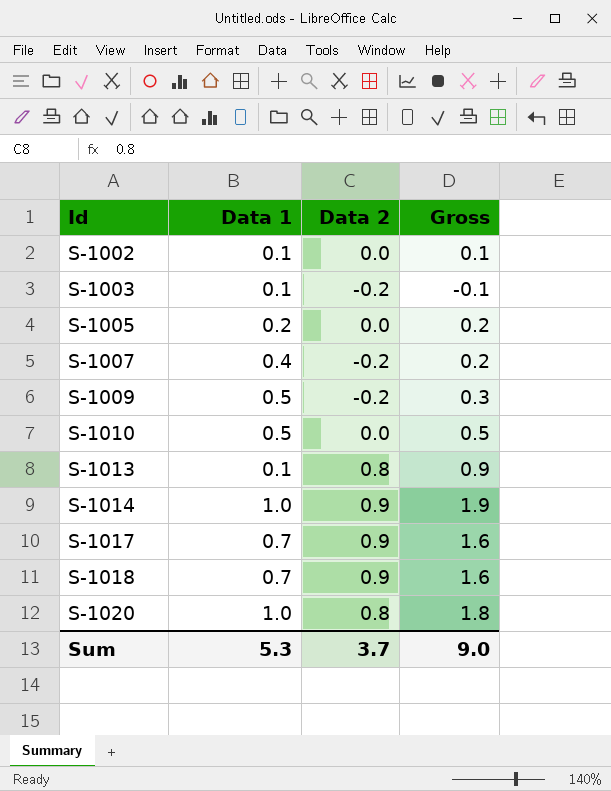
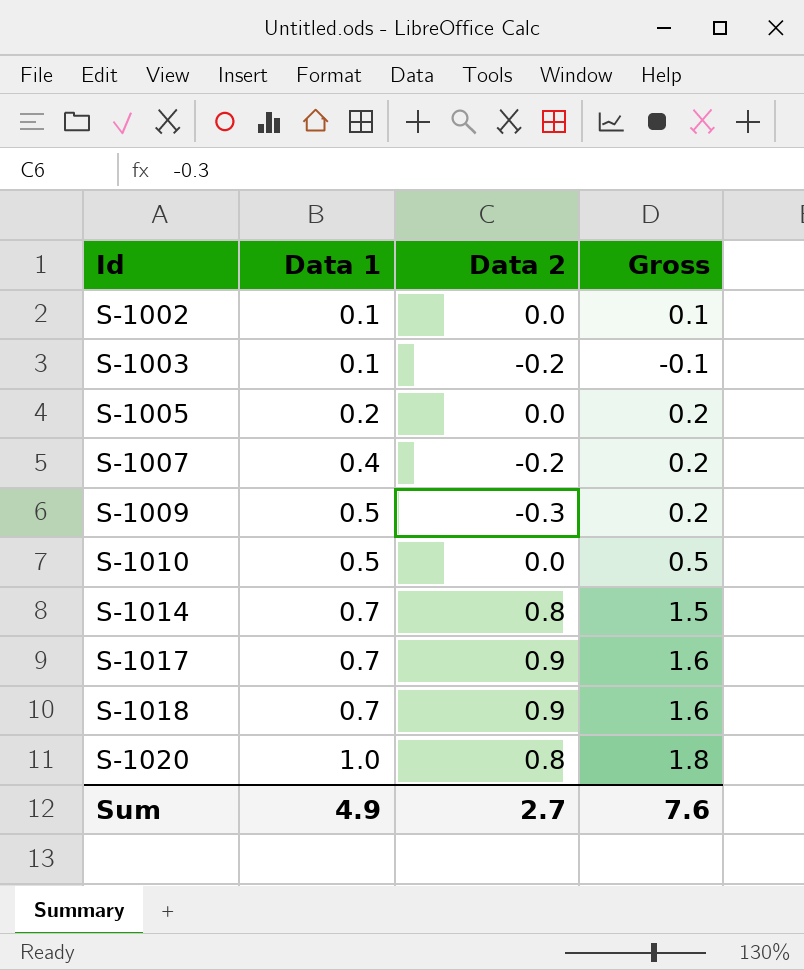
row S-1013: 0.1 | 0.8 | 0.9 -> none
S-1009 | Data 2: -0.2 -> -0.3
S-1009 | Gross: 0.3 -> 0.2
S-1014 | Data 1: 1.0 -> 0.7
S-1014 | Data 2: 0.9 -> 0.8
S-1014 | Gross: 1.9 -> 1.5
Sum | Data 1: 5.3 -> 4.9
Sum | Data 2: 3.7 -> 2.7
Sum | Gross: 9.0 -> 7.6

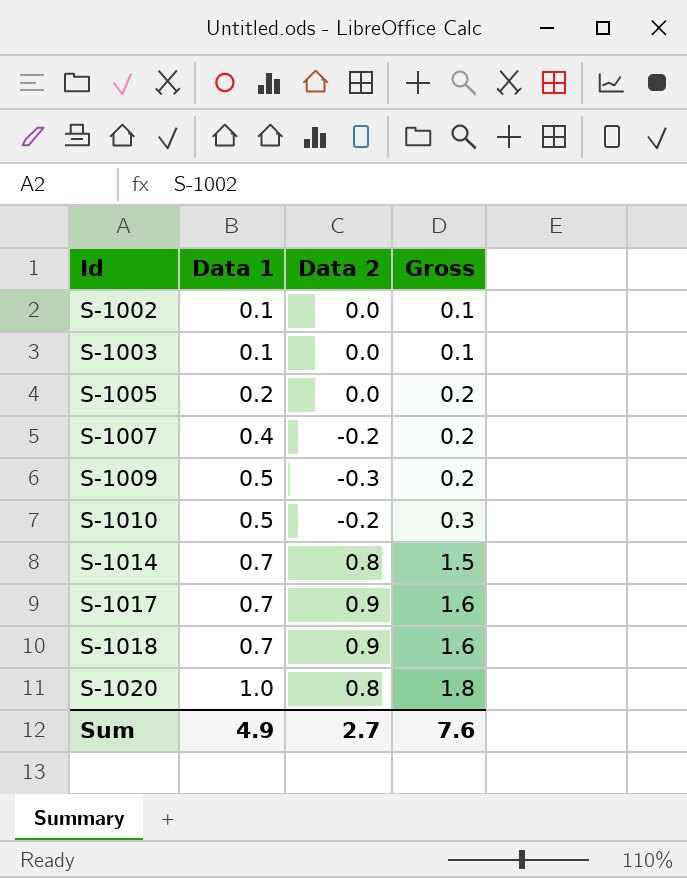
S-1003 | Data 2: -0.2 -> 0.0
S-1003 | Gross: -0.1 -> 0.1
S-1010 | Data 2: 0.0 -> -0.2
S-1010 | Gross: 0.5 -> 0.3

